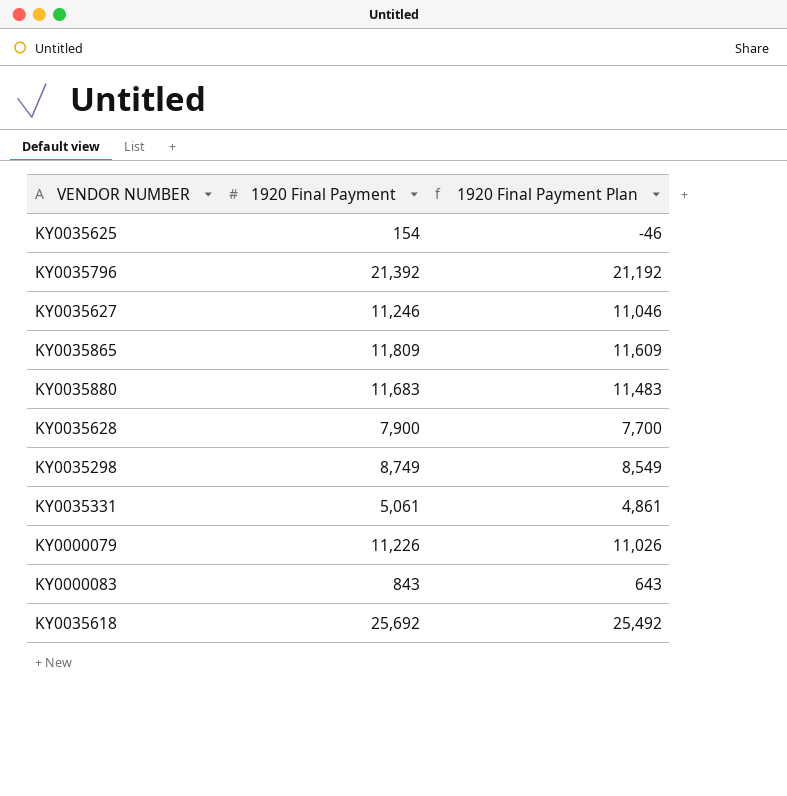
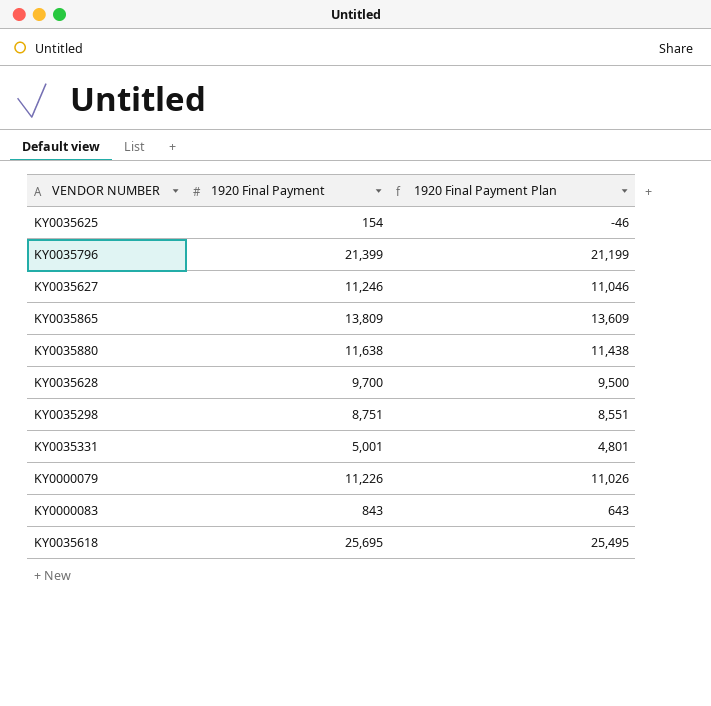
KY0035796 | 1920 Final Payment: 21,392 -> 21,399
KY0035796 | 1920 Final Payment Plan: 21,192 -> 21,199
KY0035865 | 1920 Final Payment: 11,809 -> 13,809
KY0035865 | 1920 Final Payment Plan: 11,609 -> 13,609
KY0035880 | 1920 Final Payment: 11,683 -> 11,638
KY0035880 | 1920 Final Payment Plan: 11,483 -> 11,438
KY0035628 | 1920 Final Payment: 7,900 -> 9,700
KY0035628 | 1920 Final Payment Plan: 7,700 -> 9,500
KY0035298 | 1920 Final Payment: 8,749 -> 8,751
KY0035298 | 1920 Final Payment Plan: 8,549 -> 8,551
KY0035331 | 1920 Final Payment: 5,061 -> 5,001
KY0035331 | 1920 Final Payment Plan: 4,861 -> 4,801
KY0035618 | 1920 Final Payment: 25,692 -> 25,695
KY0035618 | 1920 Final Payment Plan: 25,492 -> 25,495

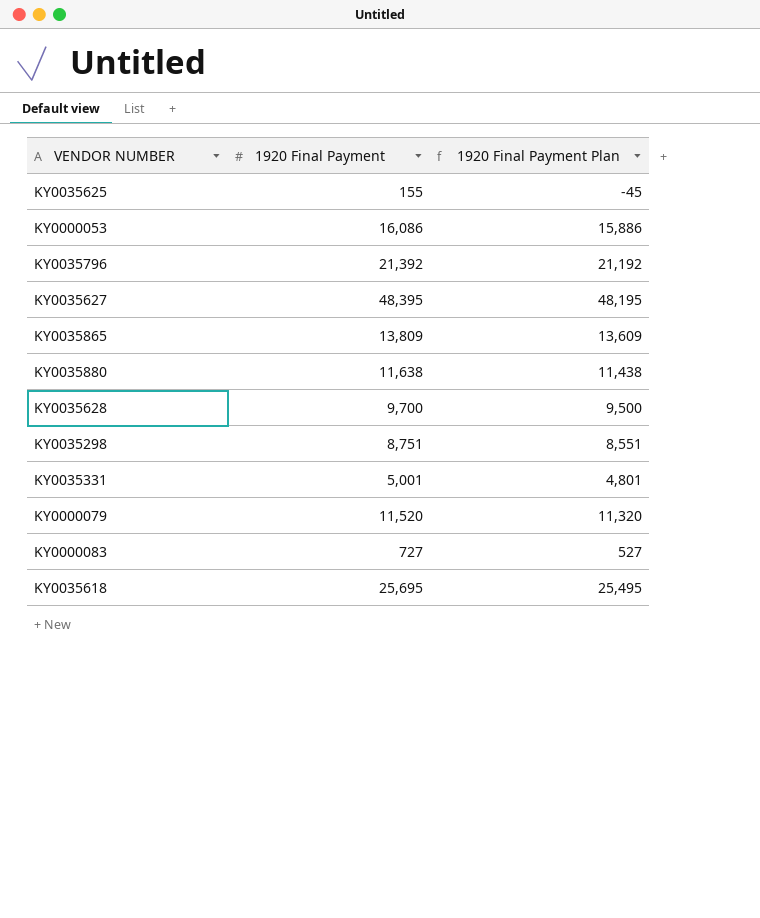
KY0035625 | 1920 Final Payment: 154 -> 155
KY0035625 | 1920 Final Payment Plan: -46 -> -45
row KY0000053: none -> 16,086 | 15,886
KY0035796 | 1920 Final Payment: 21,399 -> 21,392
KY0035796 | 1920 Final Payment Plan: 21,199 -> 21,192
KY0035627 | 1920 Final Payment: 11,246 -> 48,395
KY0035627 | 1920 Final Payment Plan: 11,046 -> 48,195
KY0000079 | 1920 Final Payment: 11,226 -> 11,520
KY0000079 | 1920 Final Payment Plan: 11,026 -> 11,320
KY0000083 | 1920 Final Payment: 843 -> 727
KY0000083 | 1920 Final Payment Plan: 643 -> 527

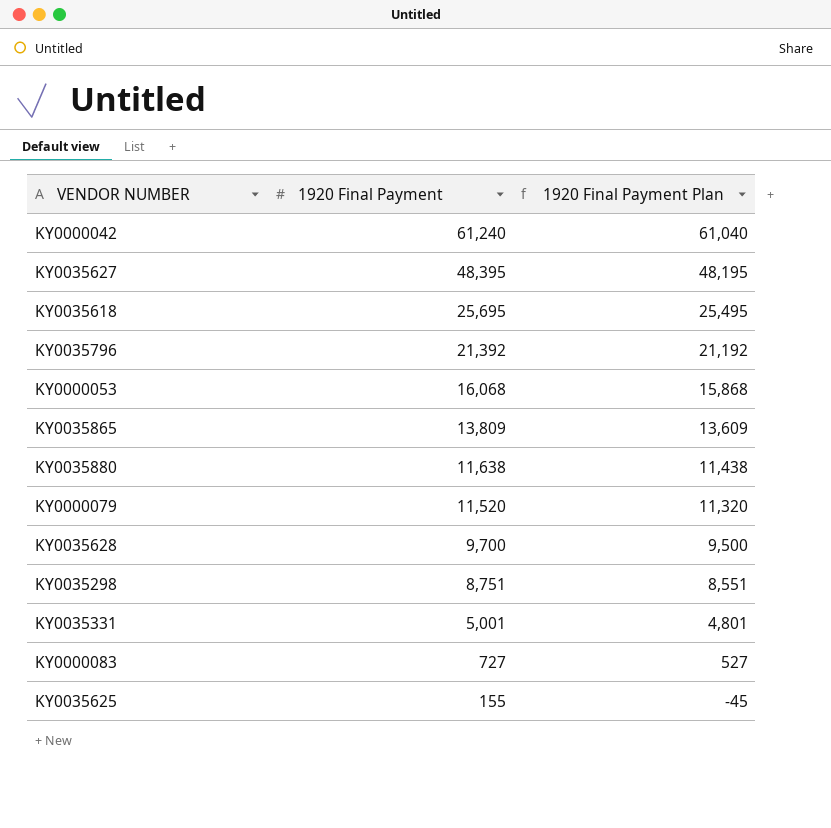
row order: none -> 1920 Final Payment descending
row KY0000042: none -> 61,240 | 61,040
KY0000053 | 1920 Final Payment: 16,086 -> 16,068
KY0000053 | 1920 Final Payment Plan: 15,886 -> 15,868

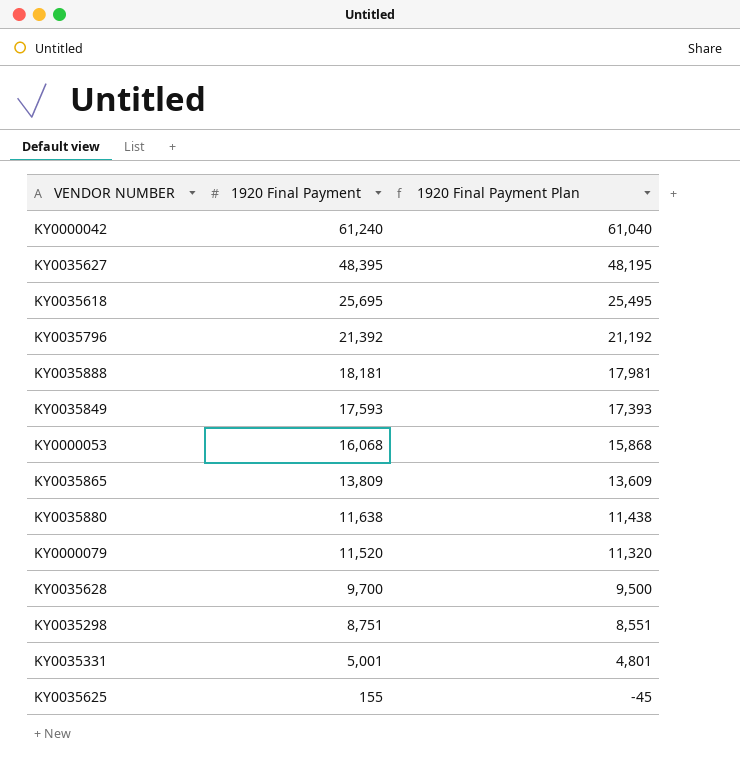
row KY0000083: 727 | 527 -> none
row KY0035888: none -> 18,181 | 17,981
row KY0035849: none -> 17,593 | 17,393

